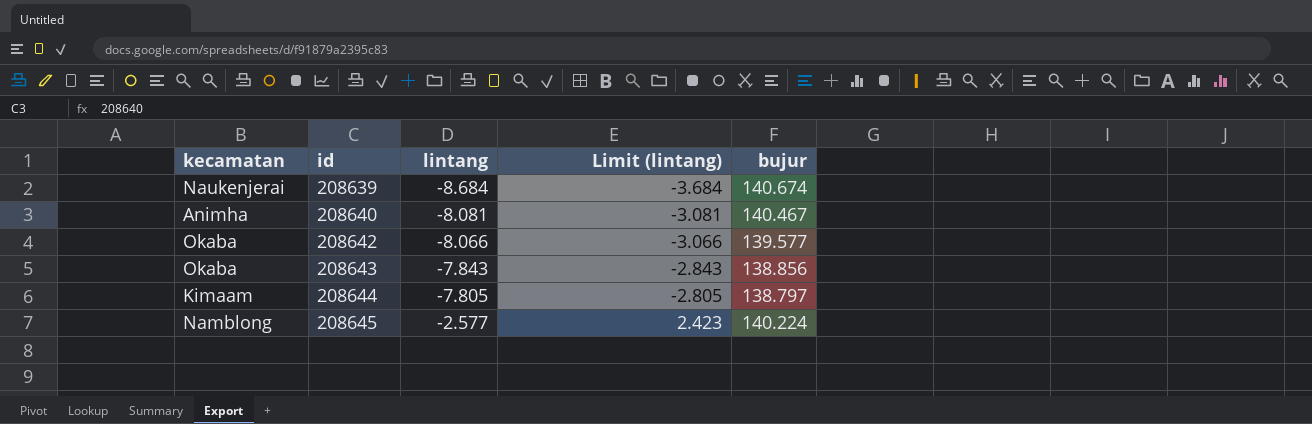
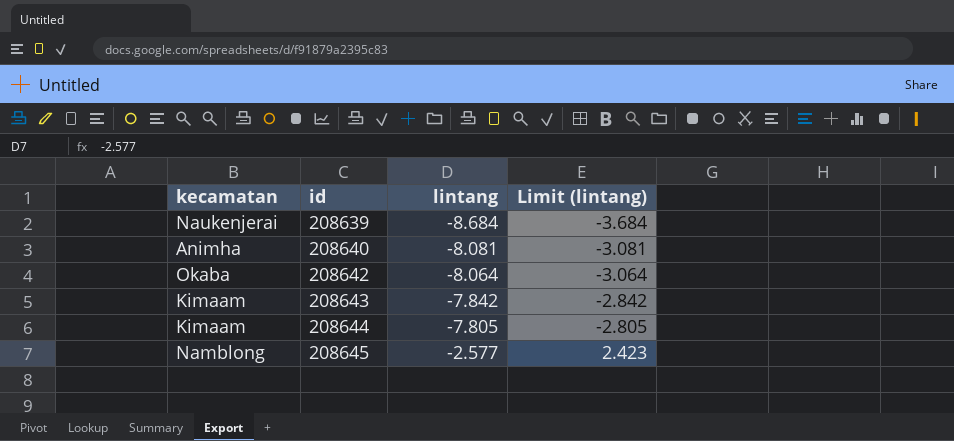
column bujur | position: 5 -> none
208642 | lintang: -8.066 -> -8.064
208642 | Limit (lintang): -3.066 -> -3.064
208643 | kecamatan: Okaba -> Kimaam
208643 | lintang: -7.843 -> -7.842
208643 | Limit (lintang): -2.843 -> -2.842

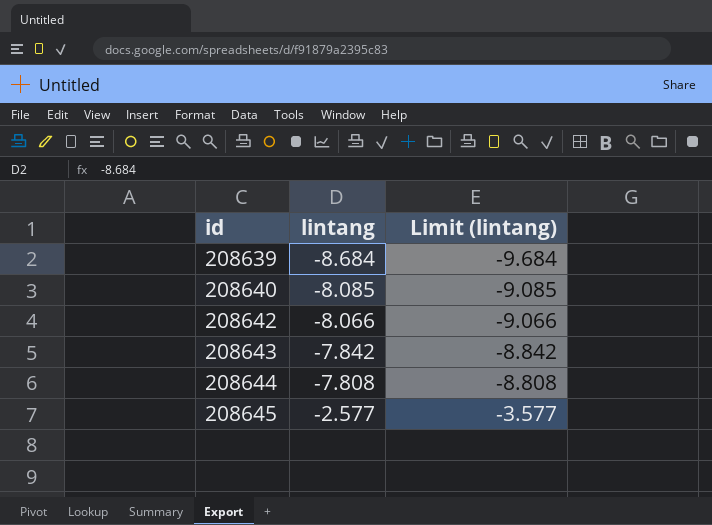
column kecamatan | position: 1 -> none
column Limit (lintang) | formula: [lintang] + 5 -> [lintang] - 1
208640 | lintang: -8.081 -> -8.085
208642 | lintang: -8.064 -> -8.066
208644 | lintang: -7.805 -> -7.808

